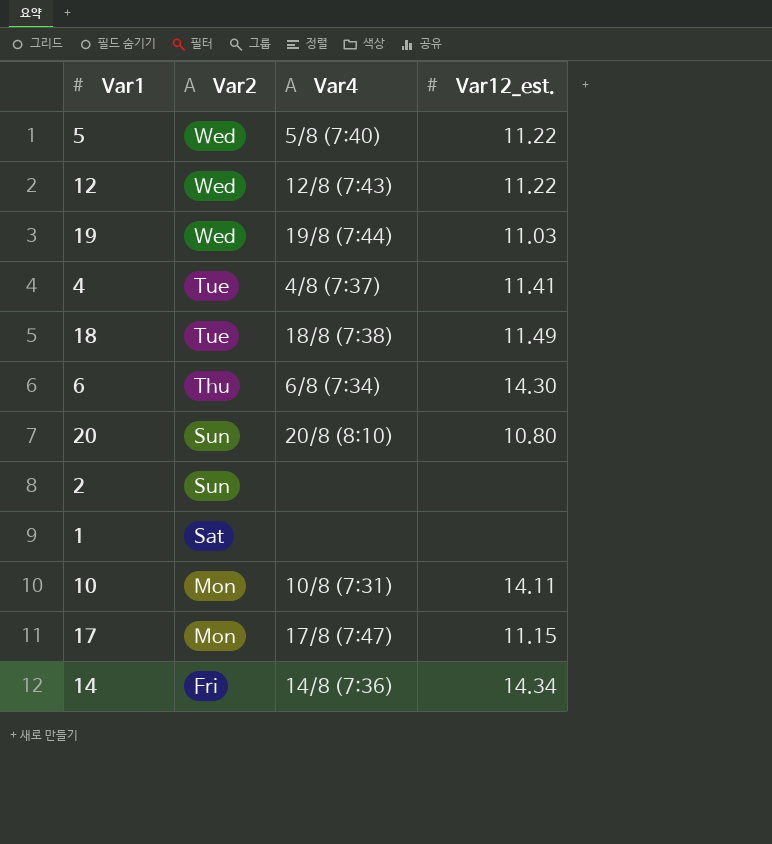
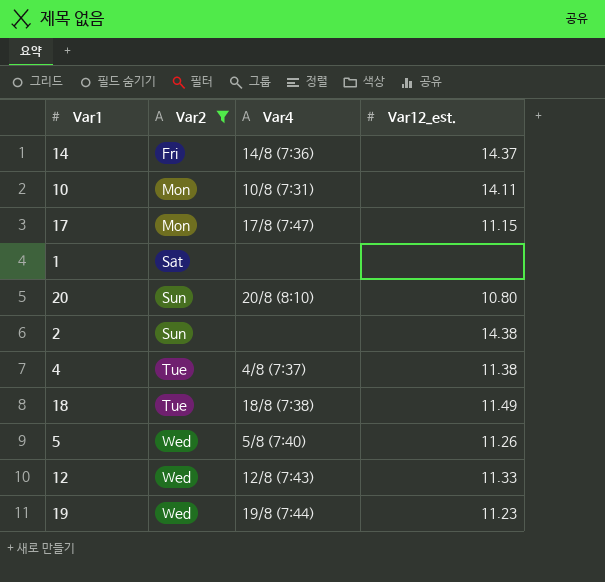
filter: none -> Var2 != Thu
row order: Var2 descending -> Var2 ascending
14 | Var12_est.: 14.34 -> 14.37
2 | Var12_est.: none -> 14.38
4 | Var12_est.: 11.41 -> 11.38
5 | Var12_est.: 11.22 -> 11.26
12 | Var12_est.: 11.22 -> 11.33
19 | Var12_est.: 11.03 -> 11.23

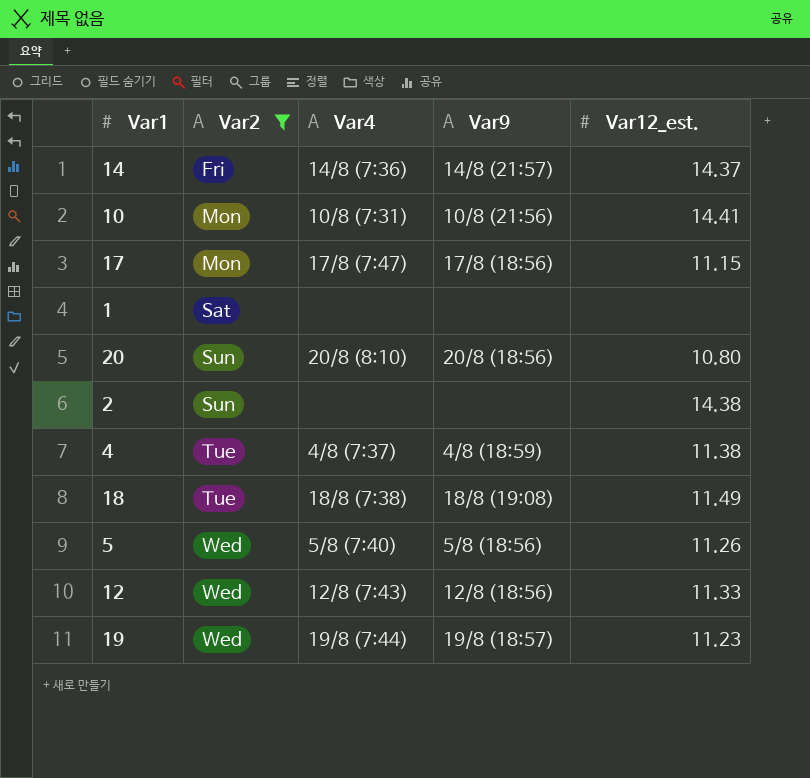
column Var9 | position: none -> 4
10 | Var12_est.: 14.11 -> 14.41

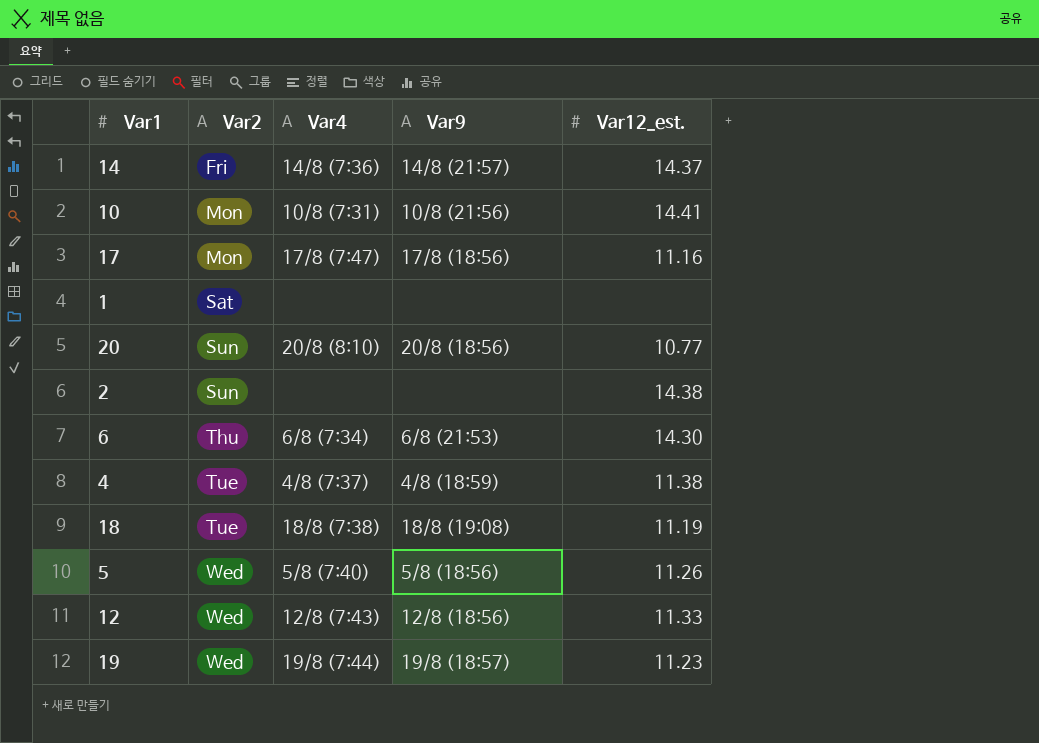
filter: Var2 != Thu -> none
17 | Var12_est.: 11.15 -> 11.16
20 | Var12_est.: 10.80 -> 10.77
18 | Var12_est.: 11.49 -> 11.19

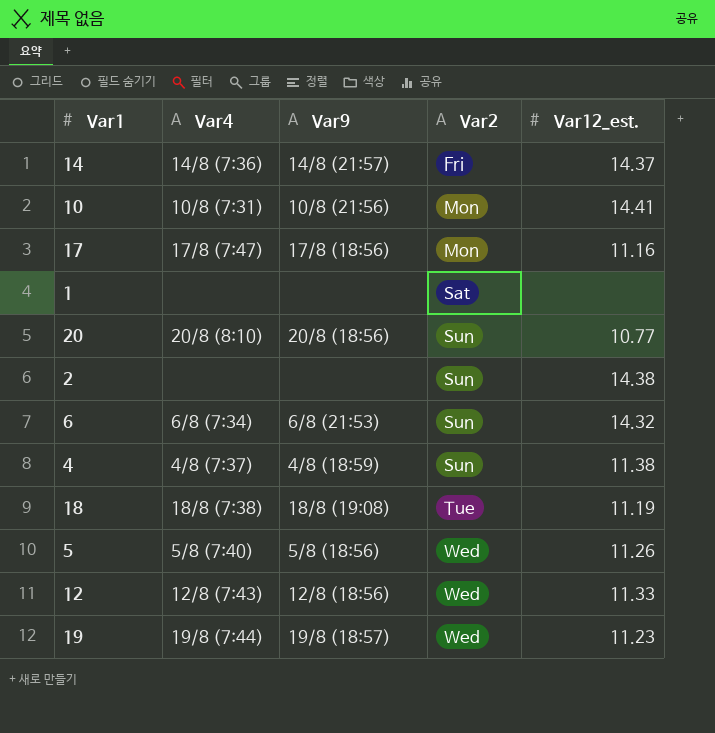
column Var2 | position: 2 -> 4
6 | Var2: Thu -> Sun
6 | Var12_est.: 14.30 -> 14.32
4 | Var2: Tue -> Sun

